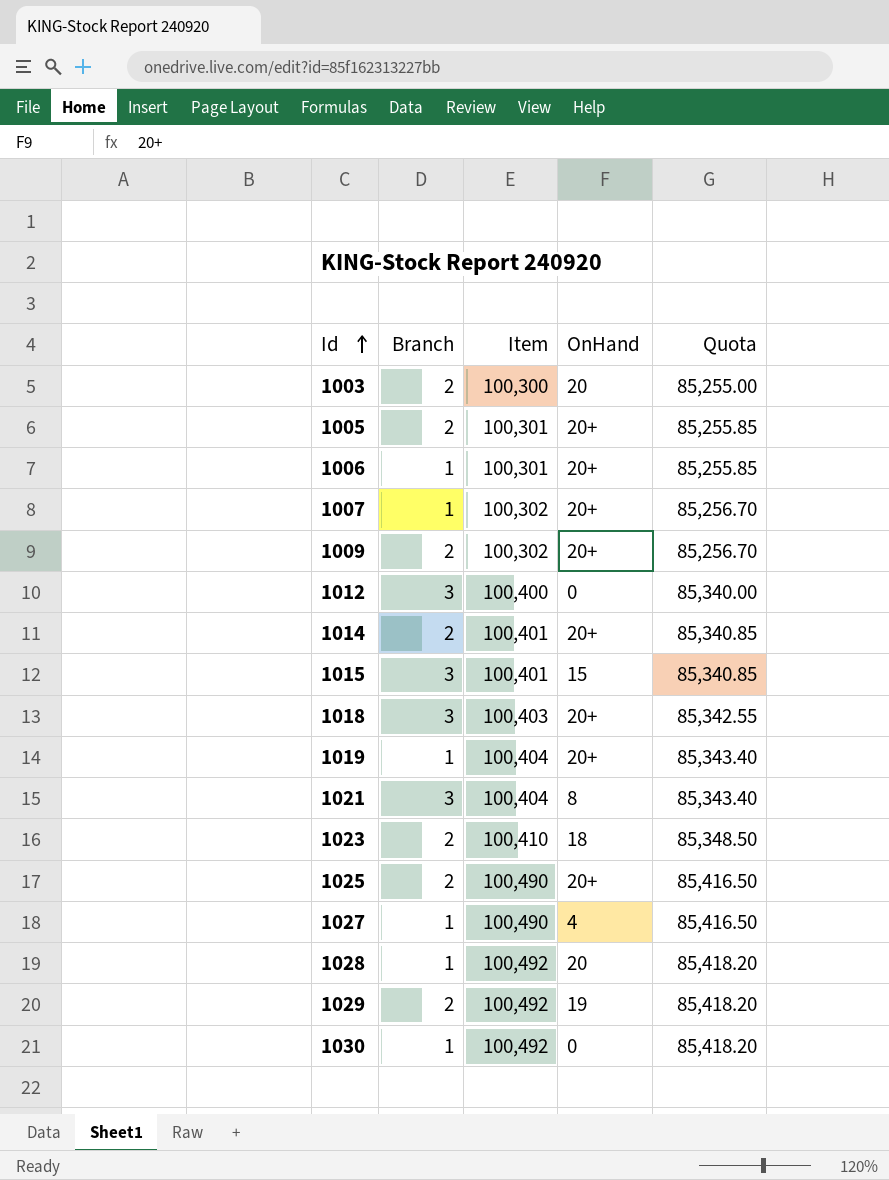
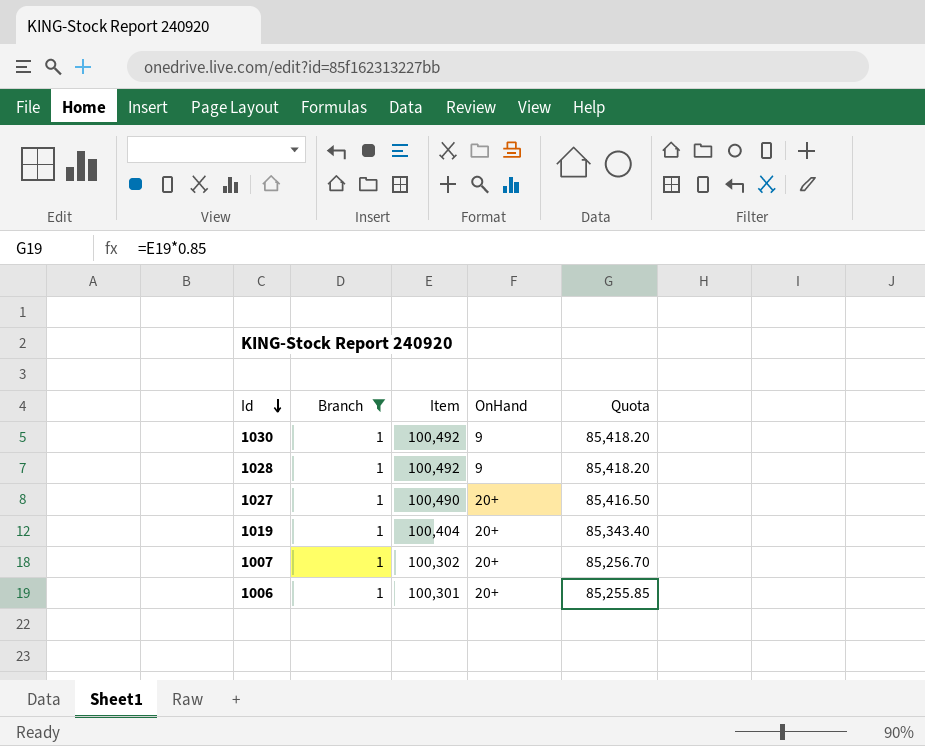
filter: none -> Branch = 1
row order: Id ascending -> Id descending
1030 | OnHand: 0 -> 9
1028 | OnHand: 20 -> 9
1027 | OnHand: 4 -> 20+

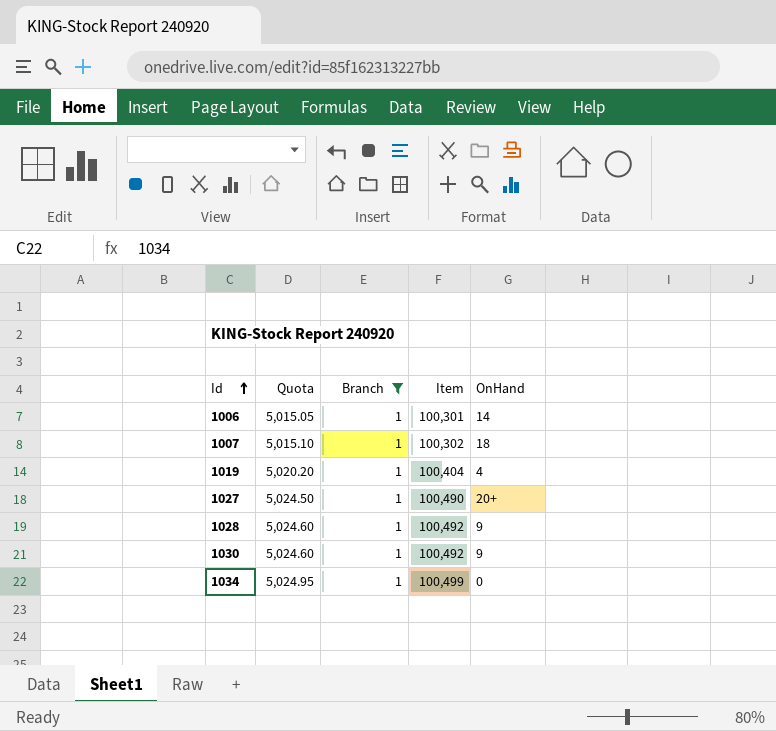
row order: Id descending -> Id ascending
column Quota | formula: [Item] * 0.85 -> [Item] * 0.05
column Quota | position: 5 -> 2
1006 | OnHand: 20+ -> 14
1007 | OnHand: 20+ -> 18
1019 | OnHand: 20+ -> 4
row 1034: none -> 5,024.95 | 1 | 100,499 | 0

